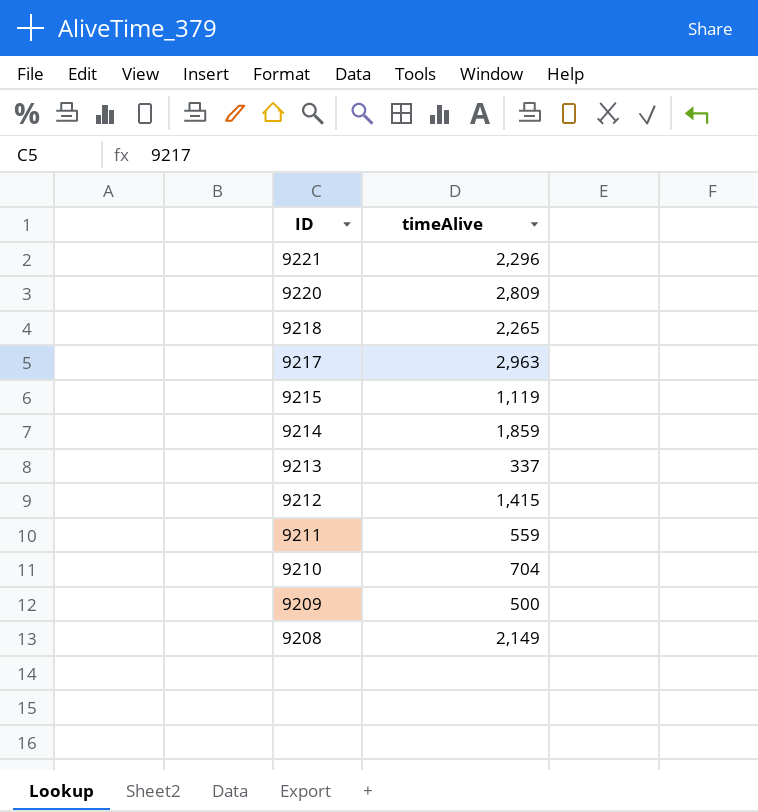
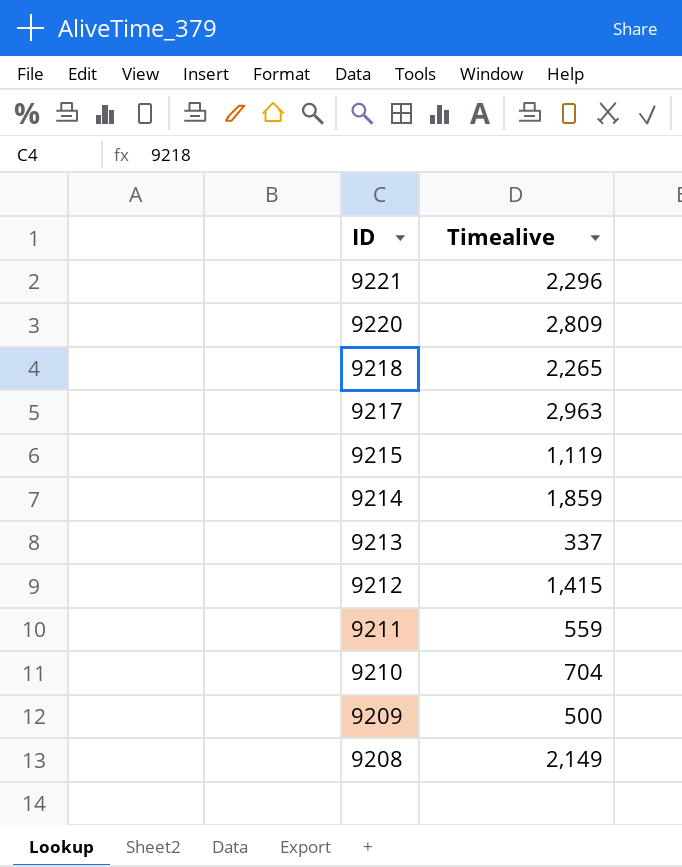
column name: timeAlive -> Timealive

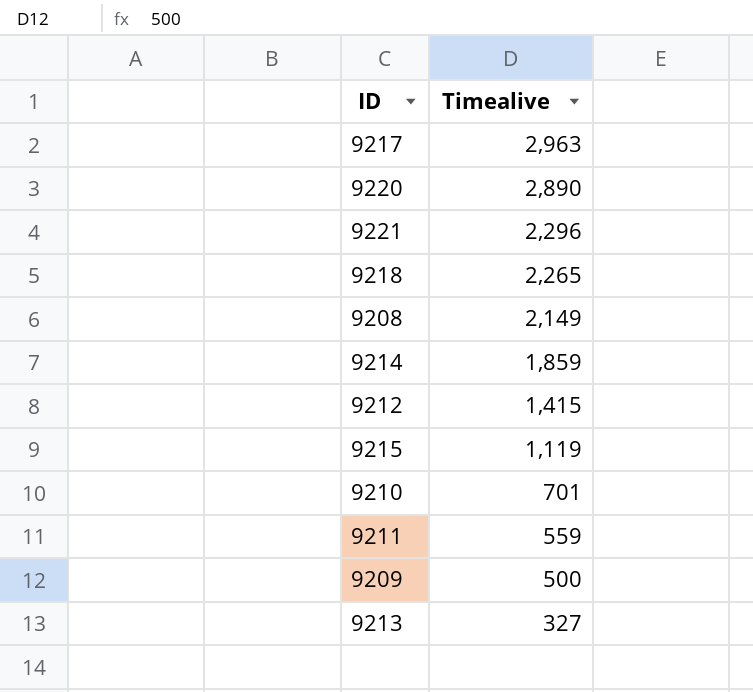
row order: ID descending -> Timealive descending
9220 | Timealive: 2,809 -> 2,890
9210 | Timealive: 704 -> 701
9213 | Timealive: 337 -> 327

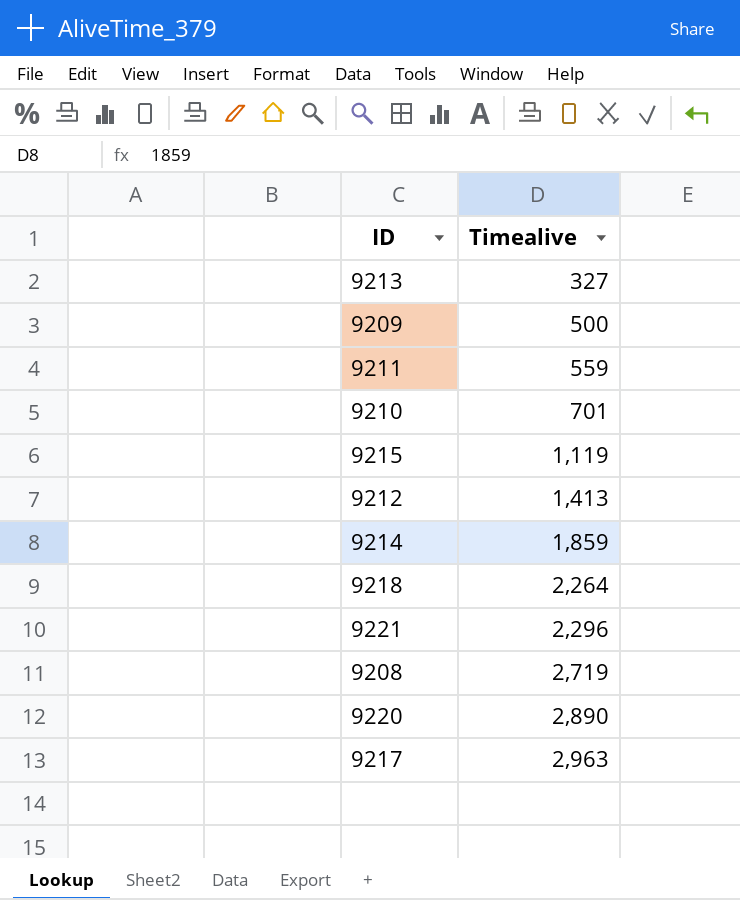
row order: Timealive descending -> Timealive ascending
9212 | Timealive: 1,415 -> 1,413
9218 | Timealive: 2,265 -> 2,264
9208 | Timealive: 2,149 -> 2,719

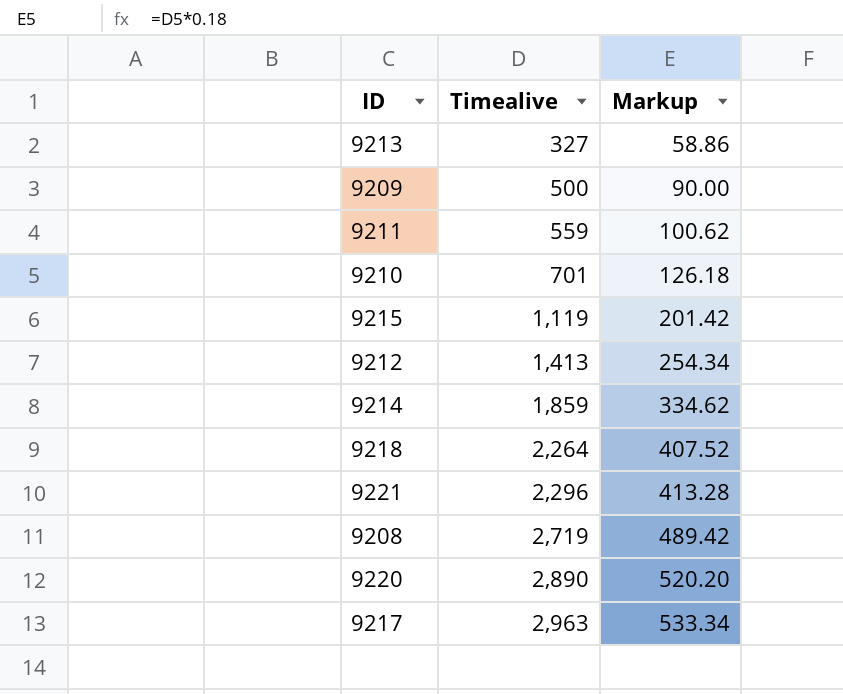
column Markup | formula: none -> [Timealive] * 0.18

